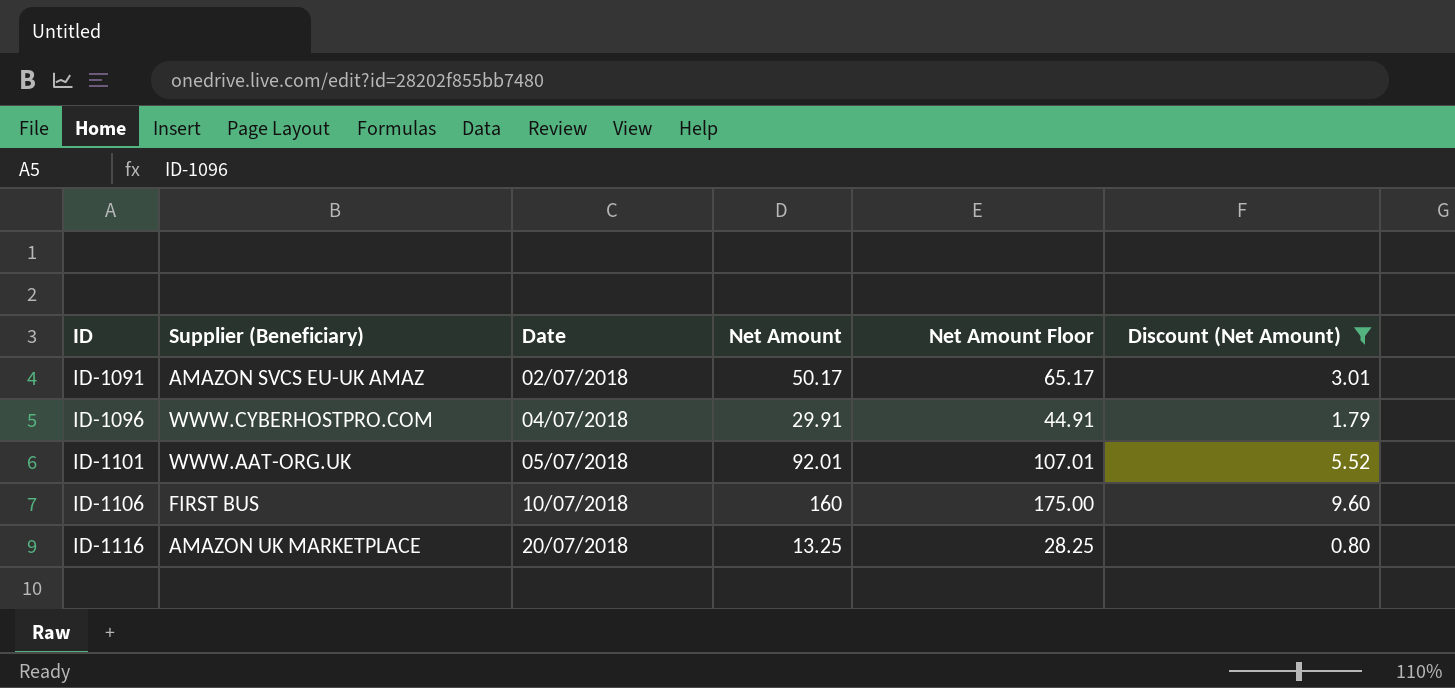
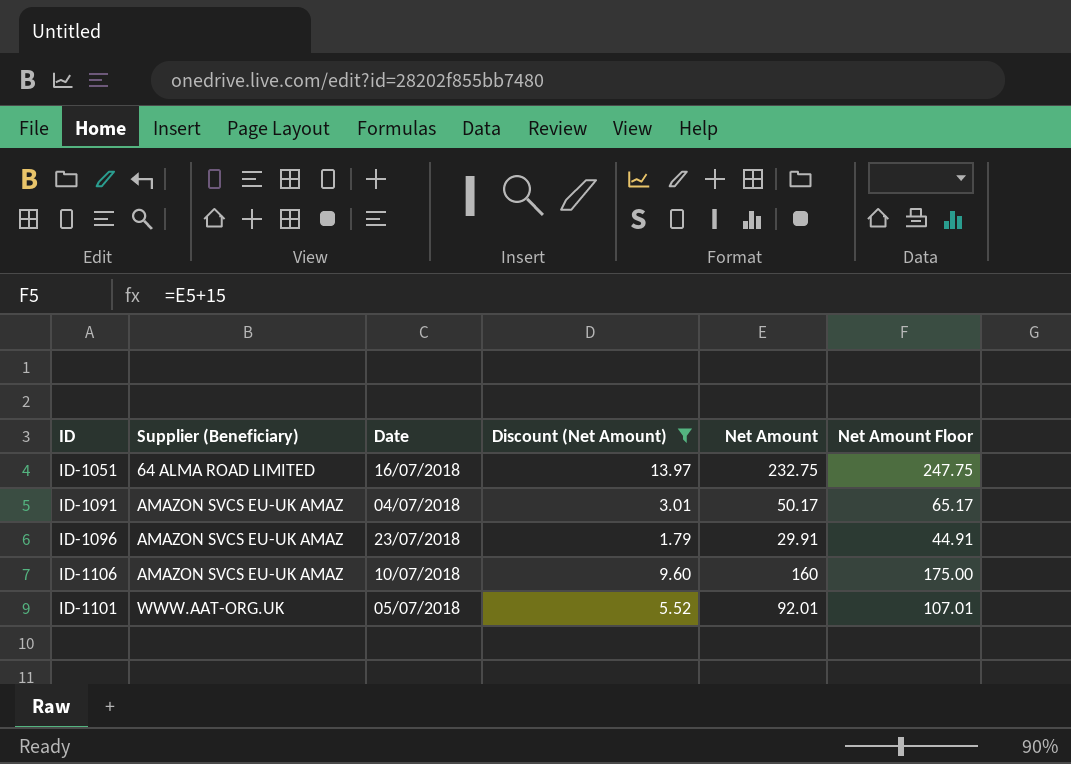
row order: ID ascending -> Supplier (Beneficiary) ascending
column Discount (Net Amount) | position: 6 -> 4
row ID-1116: AMAZON UK MARKETPLACE | 20/07/2018 | 13.25 | 28.25 | 0.80 -> none
row ID-1051: none -> 64 ALMA ROAD LIMITED | 16/07/2018 | 13.97 | 232.75 | 247.75
ID-1091 | Date: 02/07/2018 -> 04/07/2018
ID-1096 | Supplier (Beneficiary): WWW.CYBERHOSTPRO.COM -> AMAZON SVCS EU-UK AMAZ
ID-1096 | Date: 04/07/2018 -> 23/07/2018
ID-1106 | Supplier (Beneficiary): FIRST BUS -> AMAZON SVCS EU-UK AMAZ

